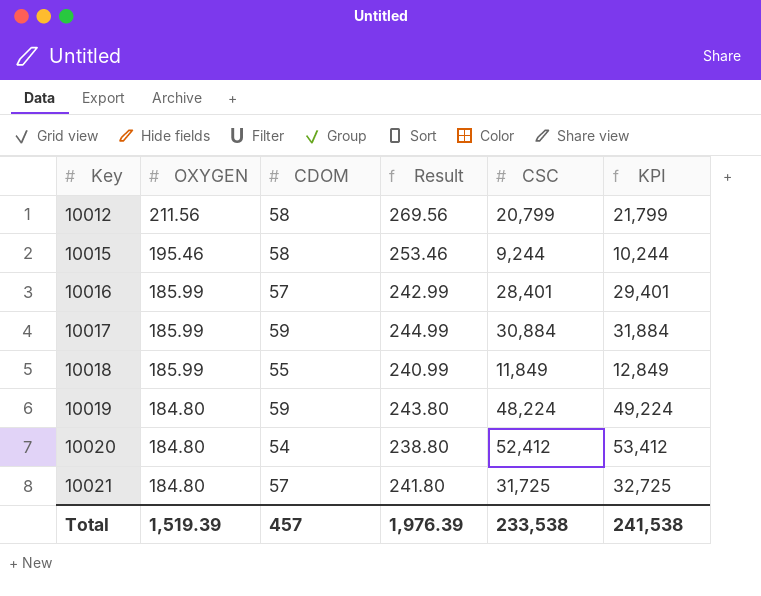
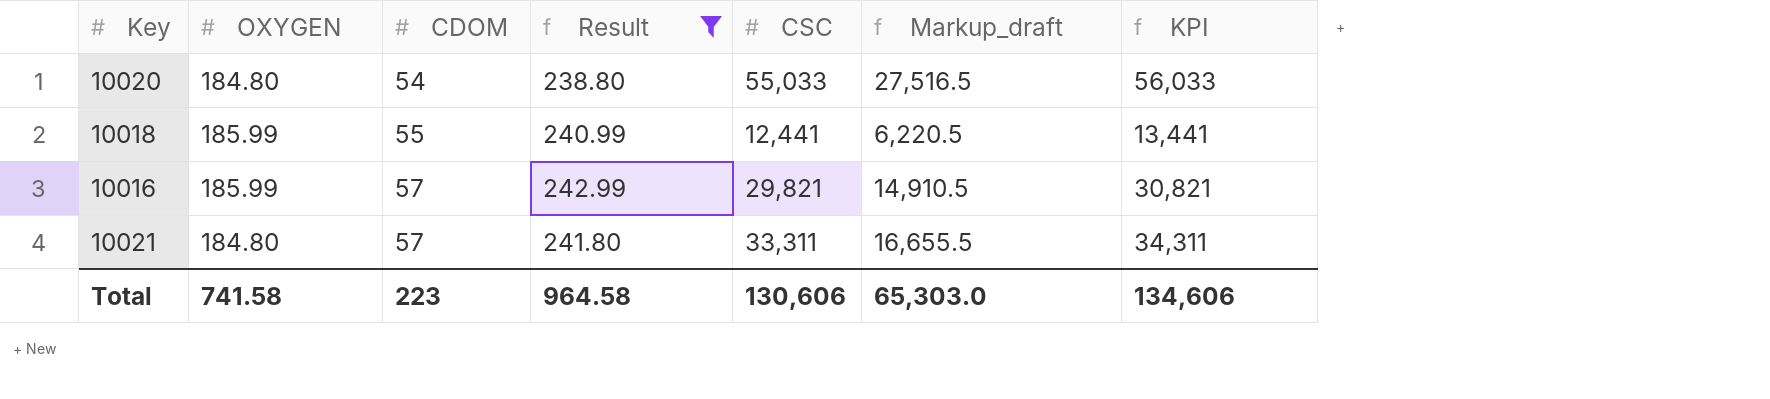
filter: none -> Result <= 242.99
row order: Key ascending -> CDOM ascending
column Markup_draft | formula: none -> [CSC] * 0.5
10020 | CSC: 52,412 -> 55,033
10020 | KPI: 53,412 -> 56,033
10018 | CSC: 11,849 -> 12,441
10018 | KPI: 12,849 -> 13,441
10016 | CSC: 28,401 -> 29,821
10016 | KPI: 29,401 -> 30,821
10021 | CSC: 31,725 -> 33,311
10021 | KPI: 32,725 -> 34,311
Total | OXYGEN: 1,519.39 -> 741.58
Total | CDOM: 457 -> 223
Total | Result: 1,976.39 -> 964.58
Total | CSC: 233,538 -> 130,606
Total | KPI: 241,538 -> 134,606

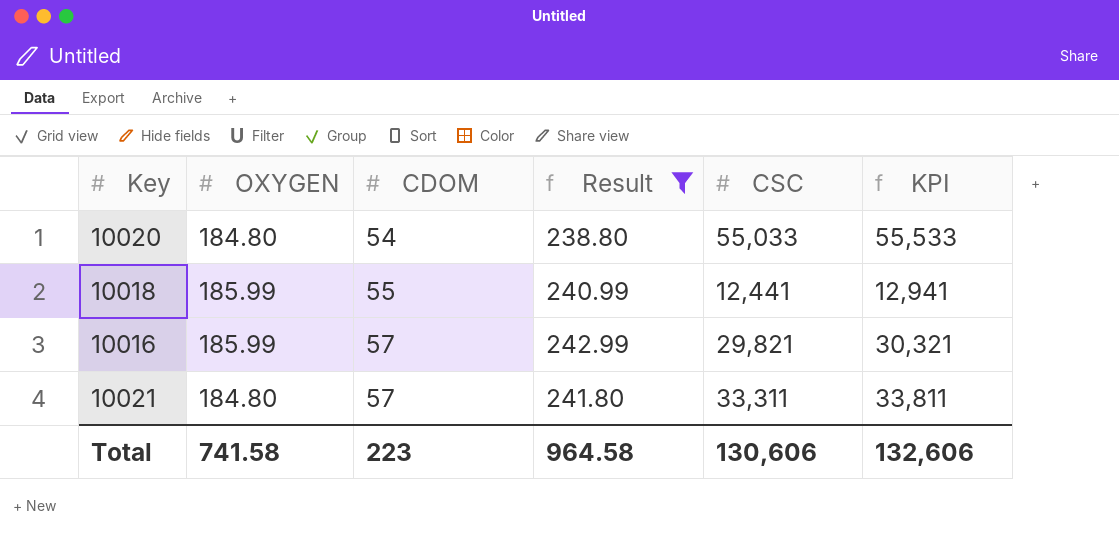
column Markup_draft | formula: [CSC] * 0.5 -> none
column KPI | formula: [CSC] + 1000 -> [CSC] + 500
Total | KPI: 134,606 -> 132,606

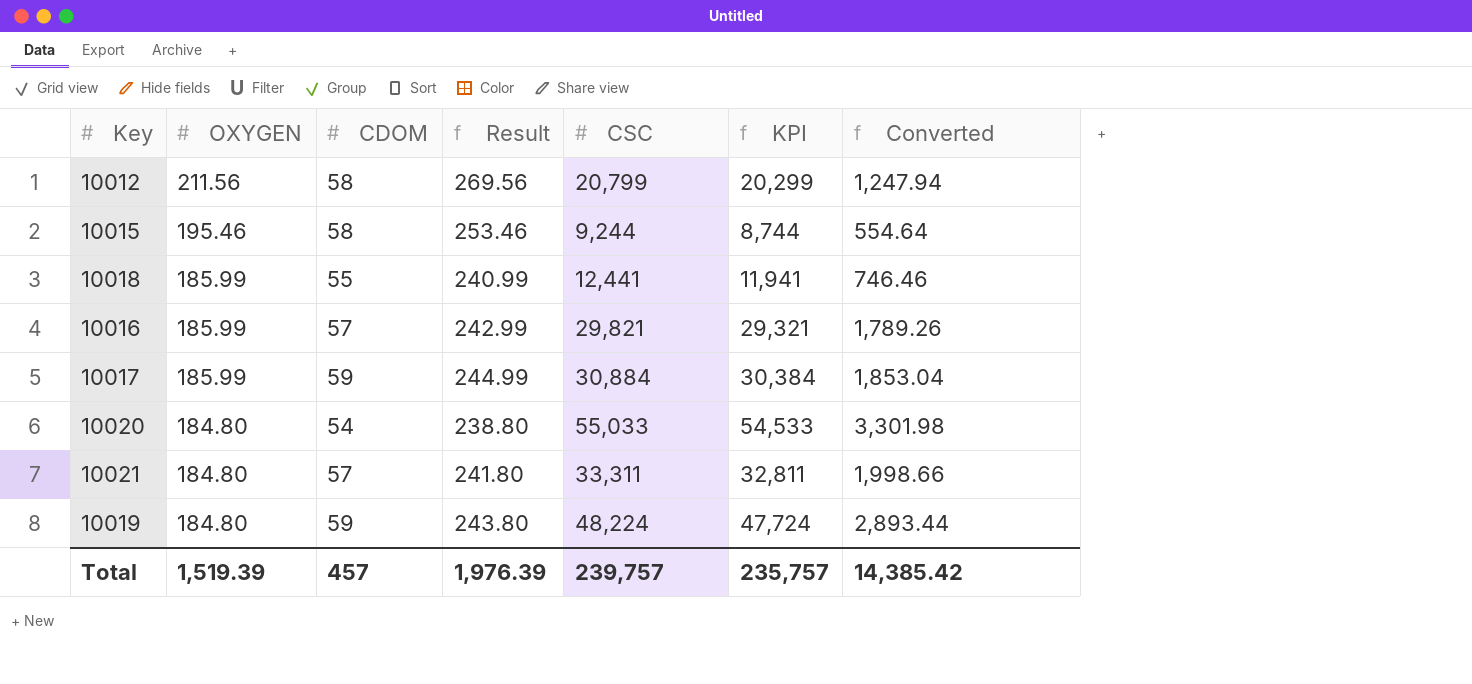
filter: Result <= 242.99 -> none
row order: CDOM ascending -> OXYGEN descending
column KPI | formula: [CSC] + 500 -> [CSC] - 500
column Converted | formula: none -> [CSC] * 0.06
Total | OXYGEN: 741.58 -> 1,519.39
Total | CDOM: 223 -> 457
Total | Result: 964.58 -> 1,976.39
Total | CSC: 130,606 -> 239,757
Total | KPI: 132,606 -> 235,757

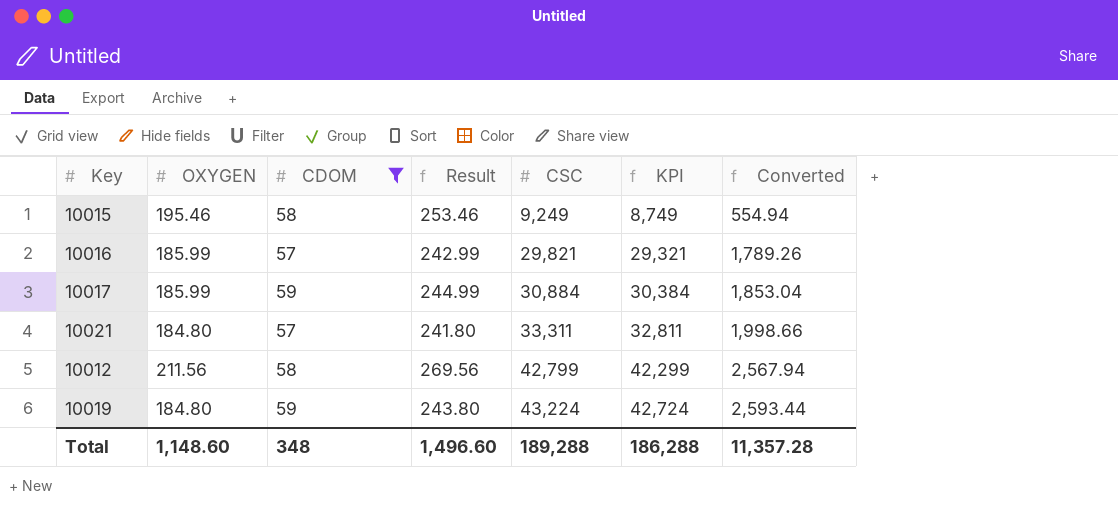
filter: none -> CDOM >= 57
row order: OXYGEN descending -> CSC ascending
10015 | CSC: 9,244 -> 9,249
10015 | KPI: 8,744 -> 8,749
10015 | Converted: 554.64 -> 554.94
10012 | CSC: 20,799 -> 42,799
10012 | KPI: 20,299 -> 42,299
10012 | Converted: 1,247.94 -> 2,567.94
10019 | CSC: 48,224 -> 43,224
10019 | KPI: 47,724 -> 42,724
10019 | Converted: 2,893.44 -> 2,593.44
Total | OXYGEN: 1,519.39 -> 1,148.60
Total | CDOM: 457 -> 348
Total | Result: 1,976.39 -> 1,496.60
Total | CSC: 239,757 -> 189,288
Total | KPI: 235,757 -> 186,288
Total | Converted: 14,385.42 -> 11,357.28

